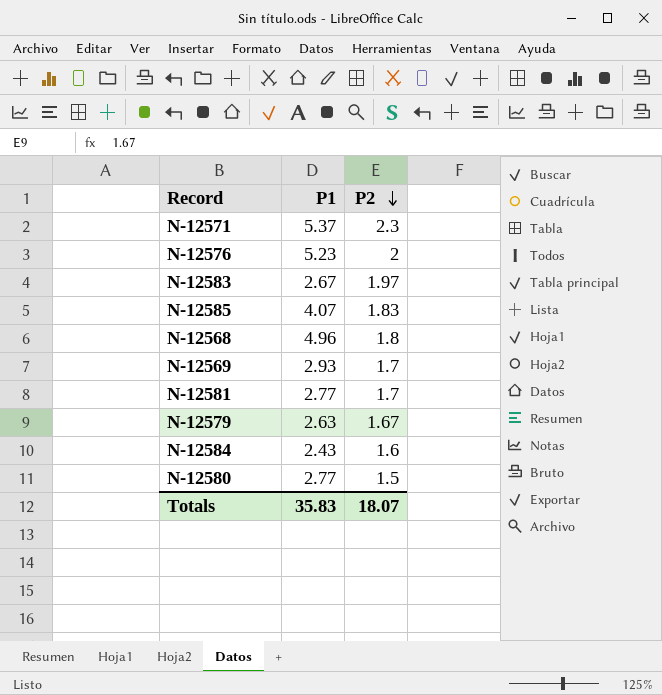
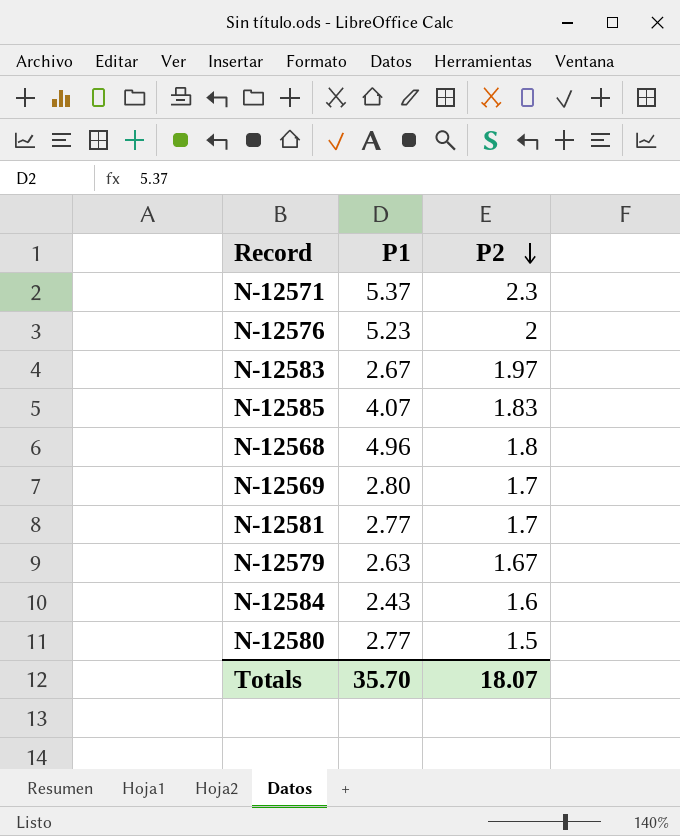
N-12569 | P1: 2.93 -> 2.80
Totals | P1: 35.83 -> 35.70

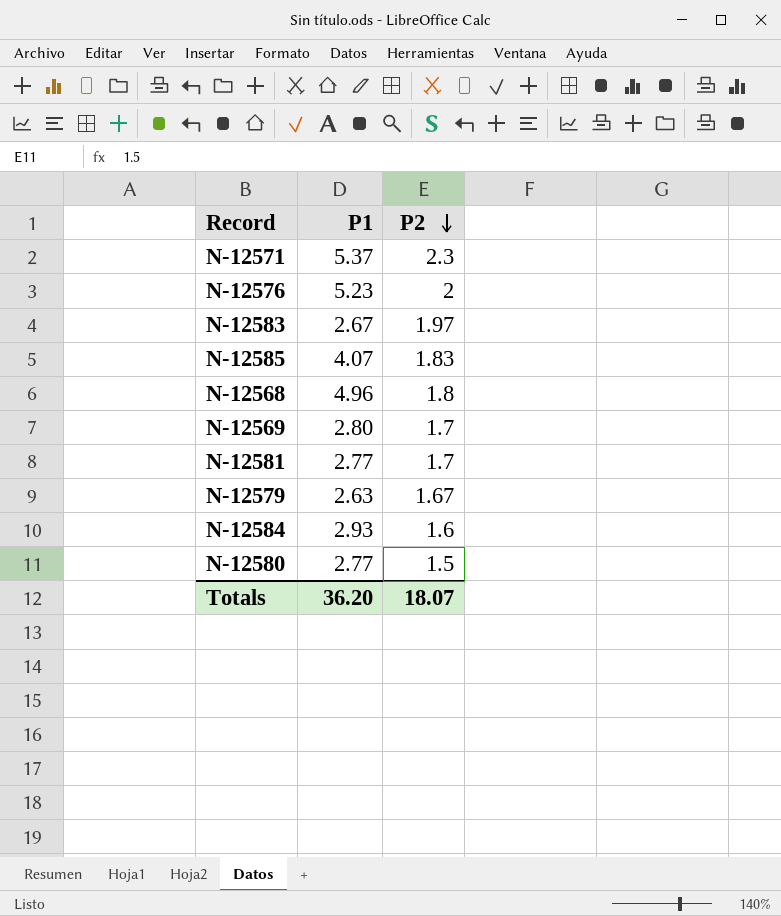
N-12584 | P1: 2.43 -> 2.93
Totals | P1: 35.70 -> 36.20

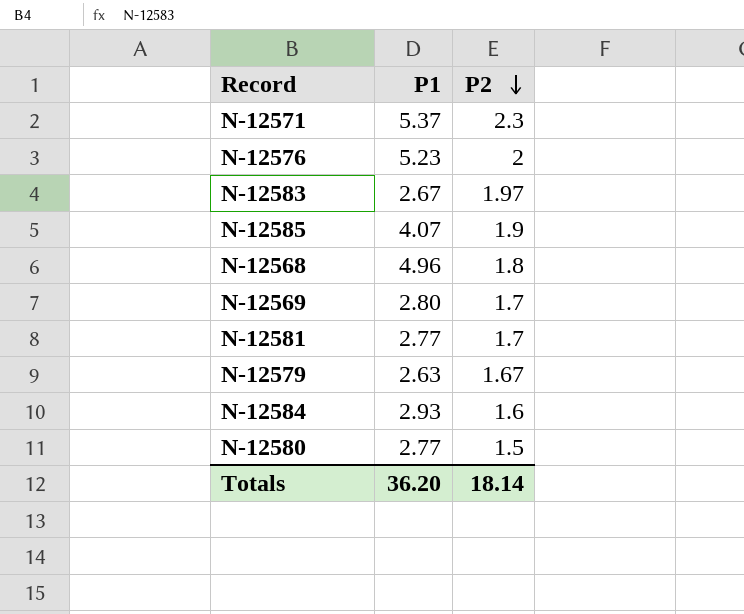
N-12585 | P2: 1.83 -> 1.9
Totals | P2: 18.07 -> 18.14

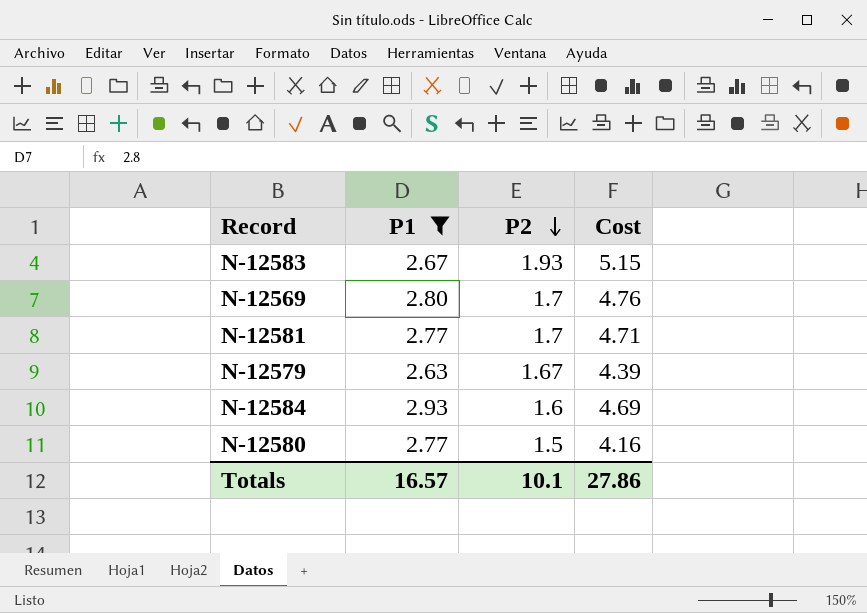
filter: none -> P1 <= 2.93
column Cost | formula: none -> [P1] * [P2]
N-12583 | P2: 1.97 -> 1.93
Totals | P1: 36.20 -> 16.57
Totals | P2: 18.14 -> 10.1

